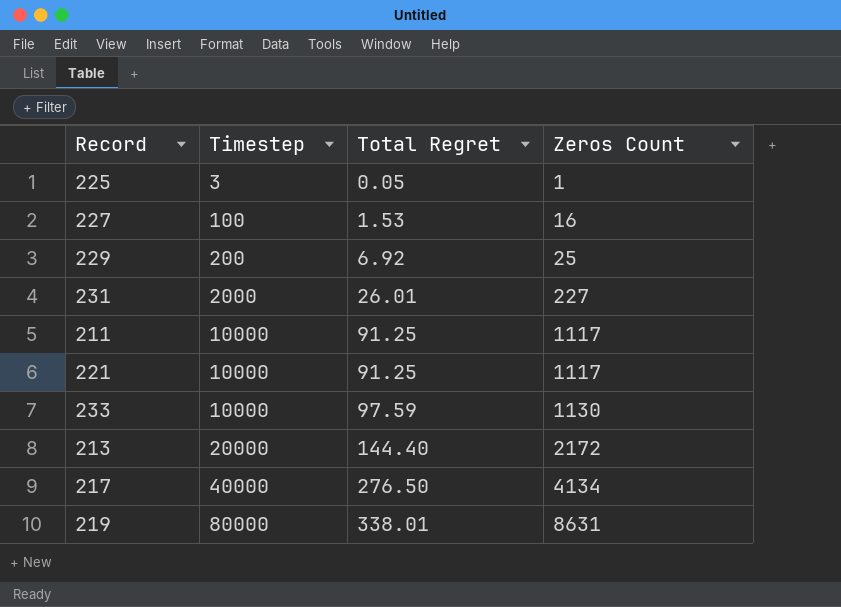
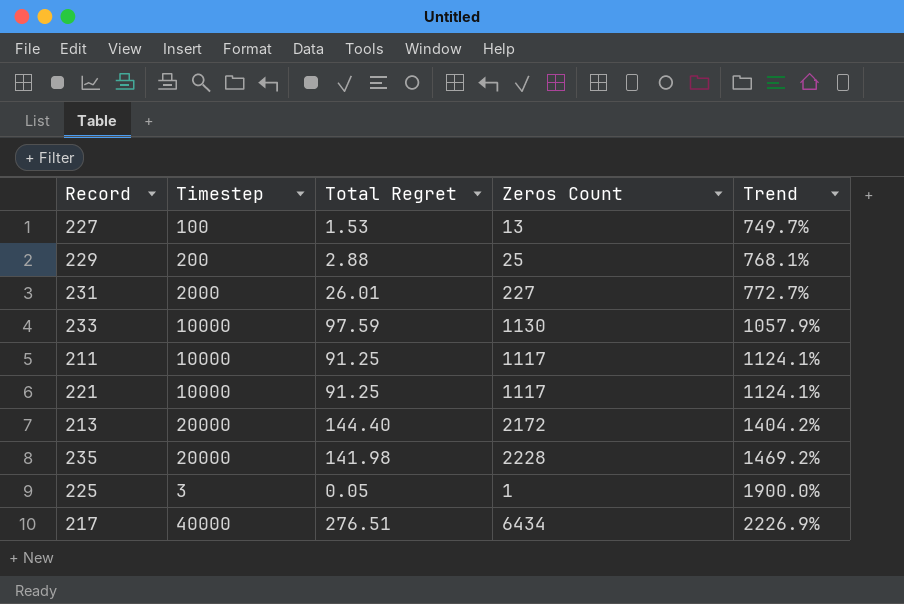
row order: Timestep ascending -> Trend ascending
column Trend | formula: none -> ([Zeros Count] - [Total Regret]) / [Total Regret]
row 219: 80000 | 338.01 | 8631 -> none
227 | Zeros Count: 16 -> 13
229 | Total Regret: 6.92 -> 2.88
row 235: none -> 20000 | 141.98 | 2228 | 1469.2%
217 | Total Regret: 276.50 -> 276.51
217 | Zeros Count: 4134 -> 6434

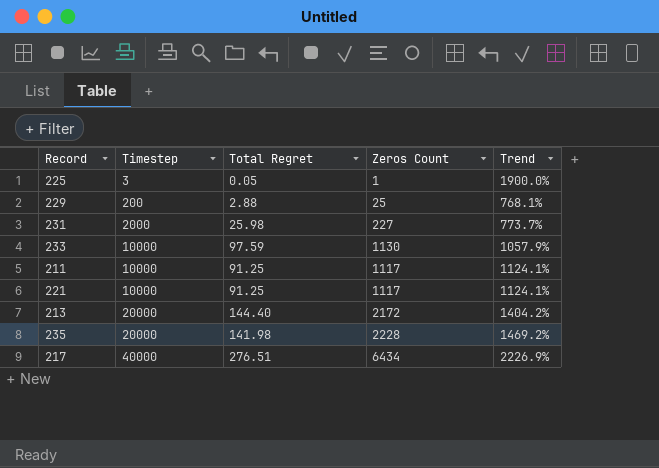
row order: Trend ascending -> Timestep ascending
row 227: 100 | 1.53 | 13 | 749.7% -> none
231 | Total Regret: 26.01 -> 25.98
231 | Trend: 772.7% -> 773.7%

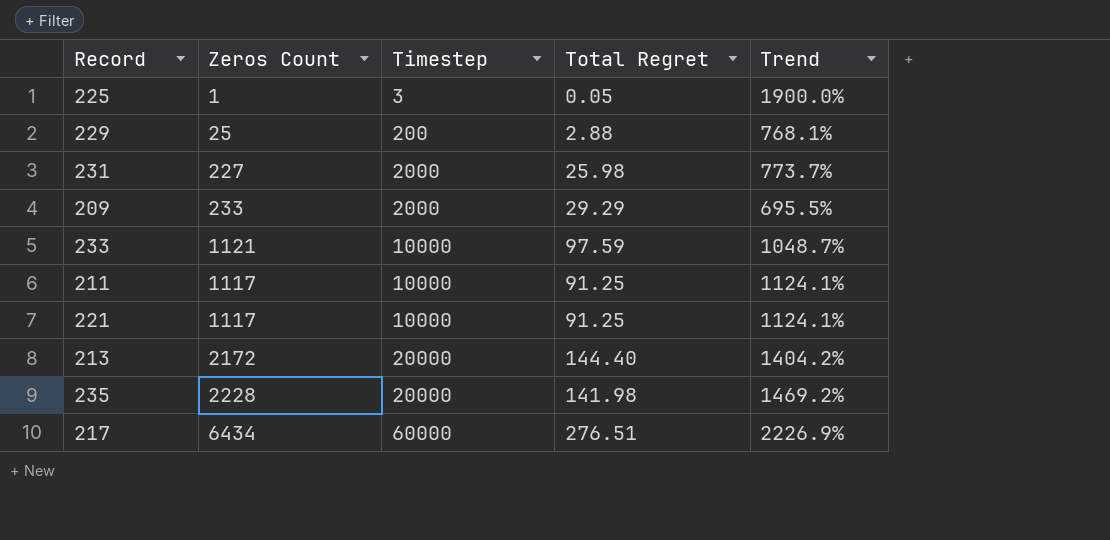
column Zeros Count | position: 4 -> 2
row 209: none -> 233 | 2000 | 29.29 | 695.5%
233 | Zeros Count: 1130 -> 1121
233 | Trend: 1057.9% -> 1048.7%
217 | Timestep: 40000 -> 60000

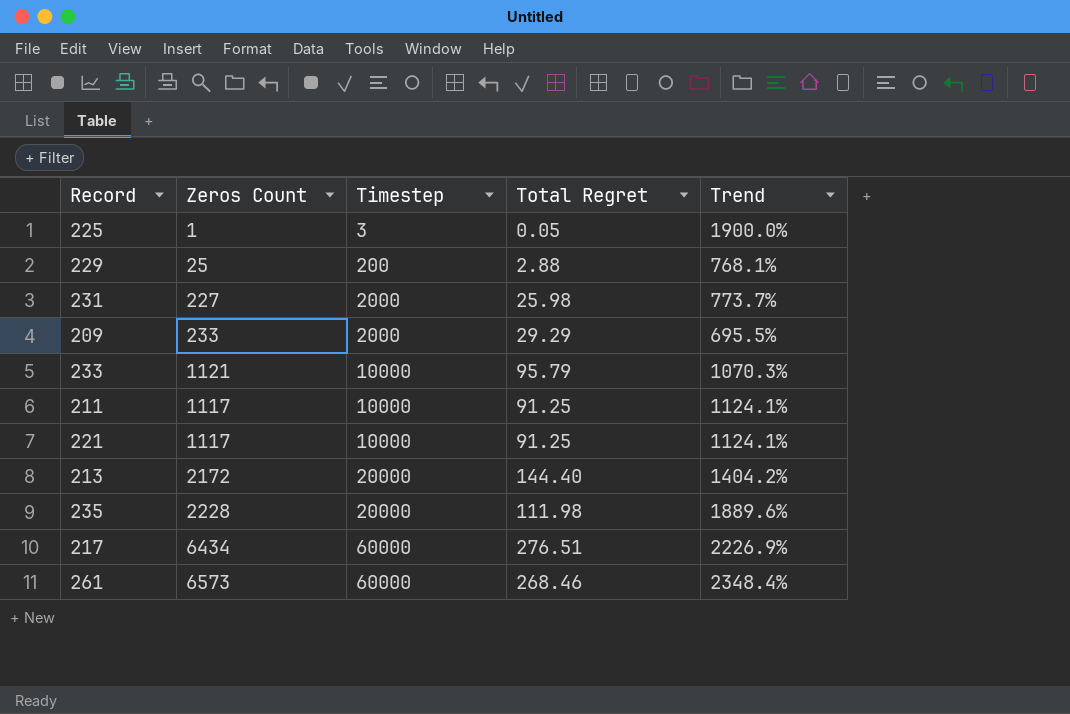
233 | Total Regret: 97.59 -> 95.79
233 | Trend: 1048.7% -> 1070.3%
235 | Total Regret: 141.98 -> 111.98
235 | Trend: 1469.2% -> 1889.6%
row 261: none -> 6573 | 60000 | 268.46 | 2348.4%

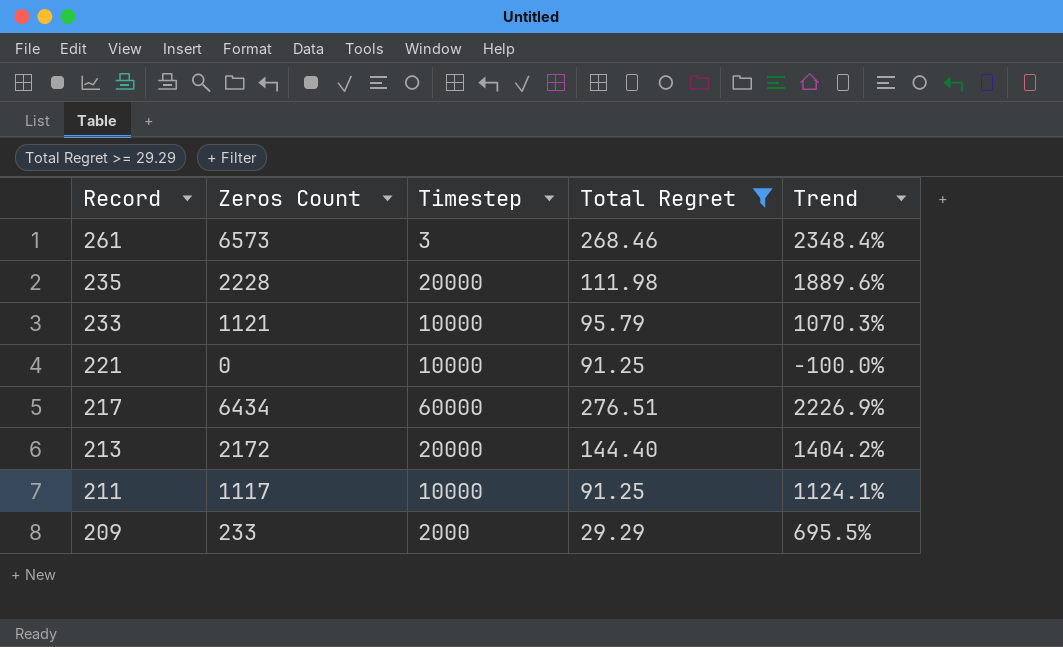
filter: none -> Total Regret >= 29.29
row order: Timestep ascending -> Record descending
261 | Timestep: 60000 -> 3
221 | Zeros Count: 1117 -> 0
221 | Trend: 1124.1% -> -100.0%

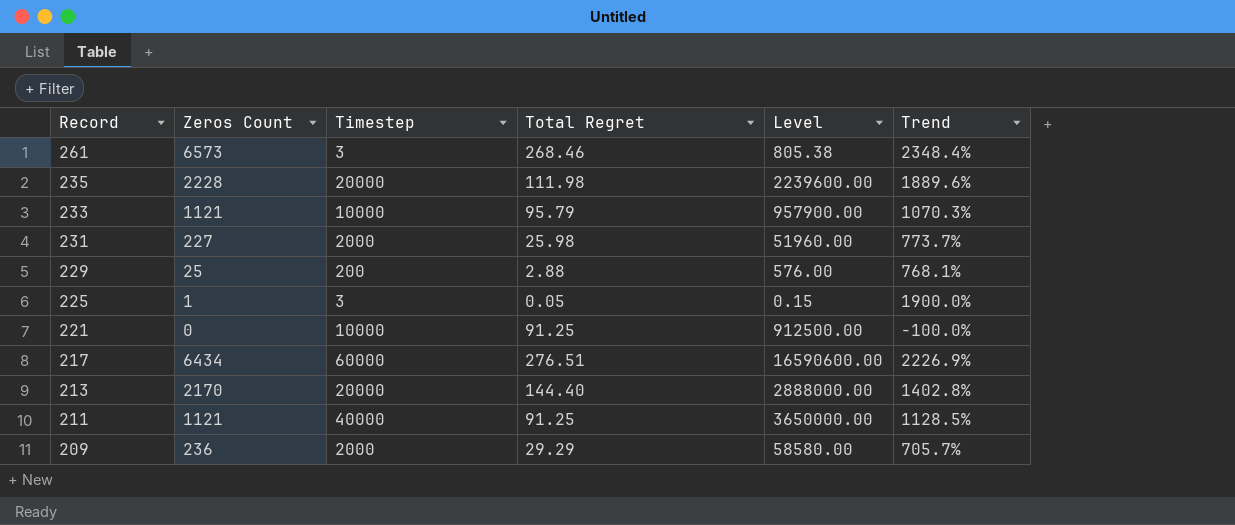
filter: Total Regret >= 29.29 -> none
column Level | formula: none -> [Timestep] * [Total Regret]
213 | Zeros Count: 2172 -> 2170
213 | Trend: 1404.2% -> 1402.8%
211 | Zeros Count: 1117 -> 1121
211 | Timestep: 10000 -> 40000
211 | Trend: 1124.1% -> 1128.5%
209 | Zeros Count: 233 -> 236
209 | Trend: 695.5% -> 705.7%

